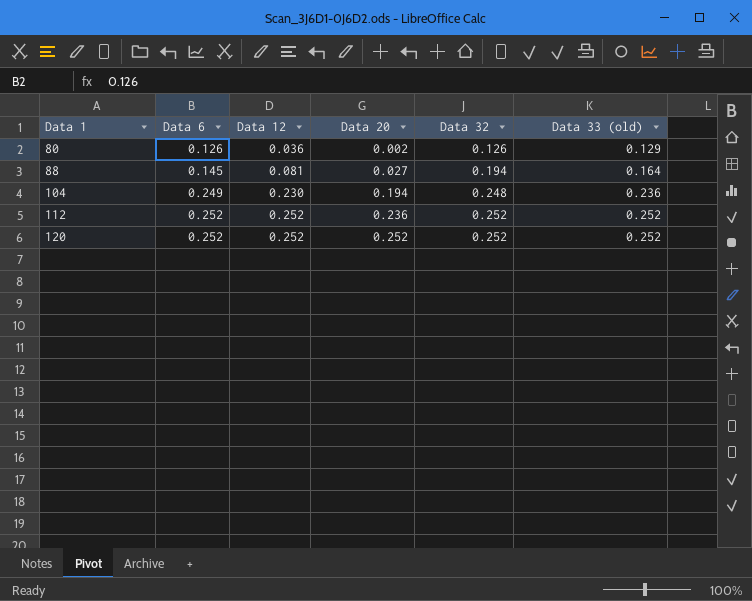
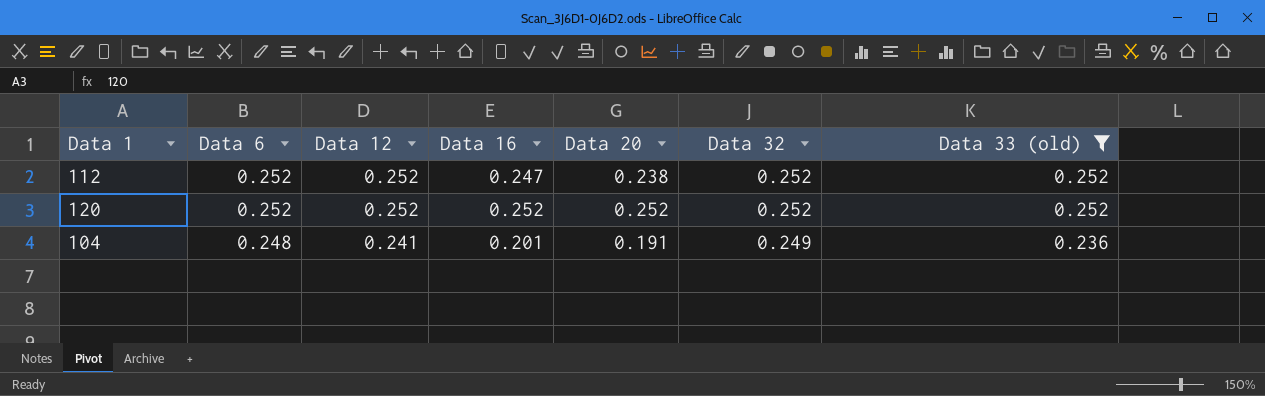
filter: none -> Data 33 (old) >= 0.236
row order: Data 1 ascending -> Data 6 descending
column Data 16 | position: none -> 4
112 | Data 20: 0.236 -> 0.238
104 | Data 6: 0.249 -> 0.248
104 | Data 12: 0.230 -> 0.241
104 | Data 20: 0.194 -> 0.191
104 | Data 32: 0.248 -> 0.249

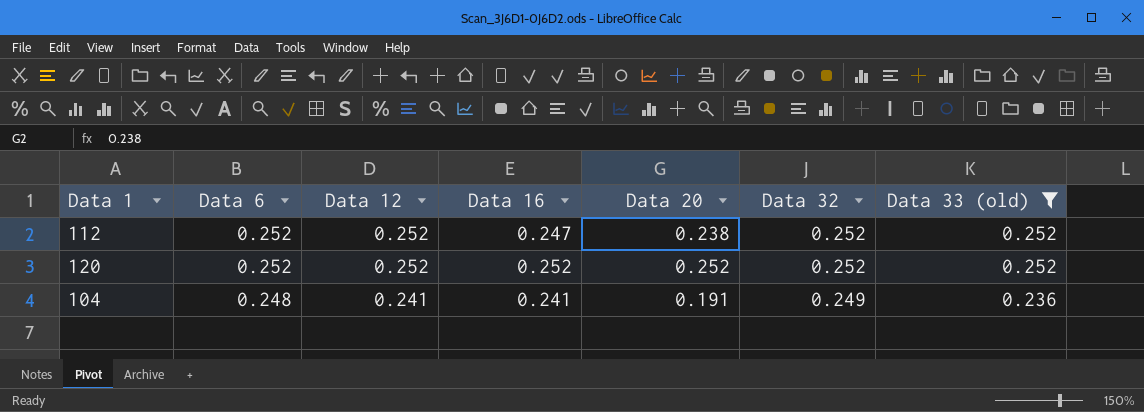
104 | Data 16: 0.201 -> 0.241

